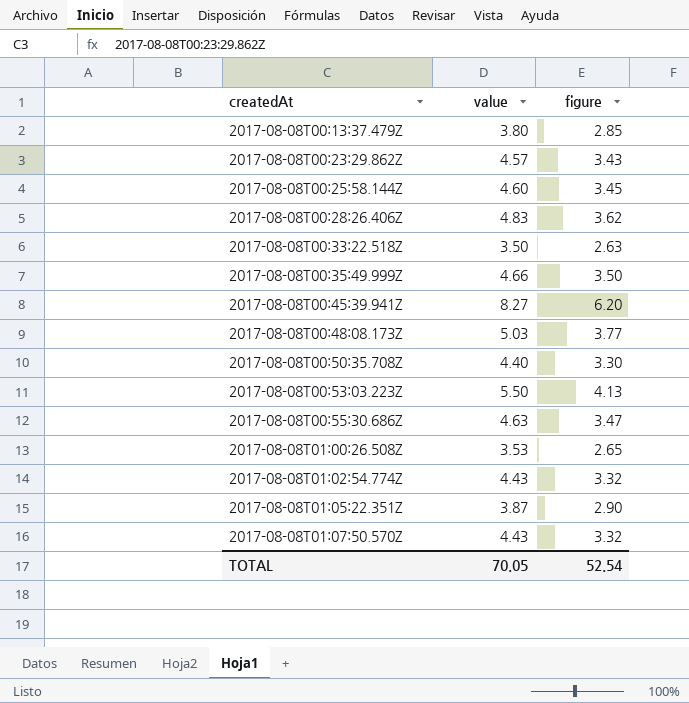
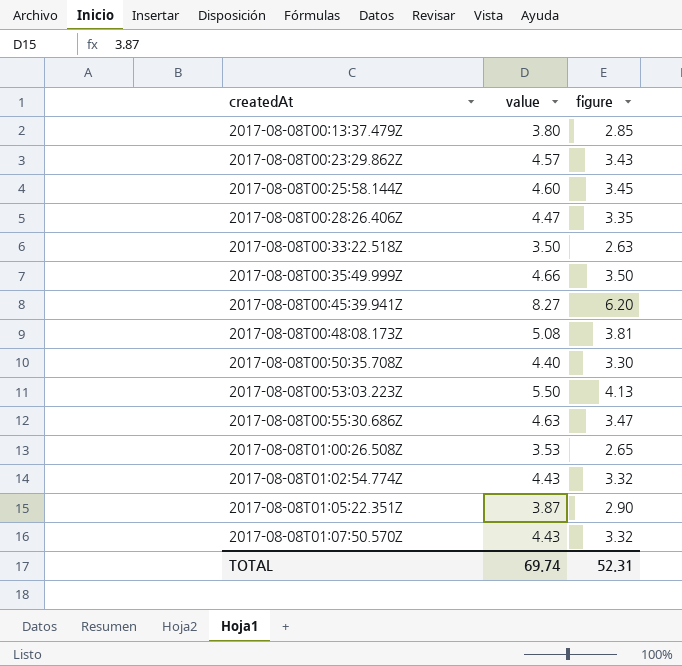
2017-08-08T00:28:26.406Z | value: 4.83 -> 4.47
2017-08-08T00:28:26.406Z | figure: 3.62 -> 3.35
2017-08-08T00:48:08.173Z | value: 5.03 -> 5.08
2017-08-08T00:48:08.173Z | figure: 3.77 -> 3.81
TOTAL | value: 70.05 -> 69.74
TOTAL | figure: 52.54 -> 52.31

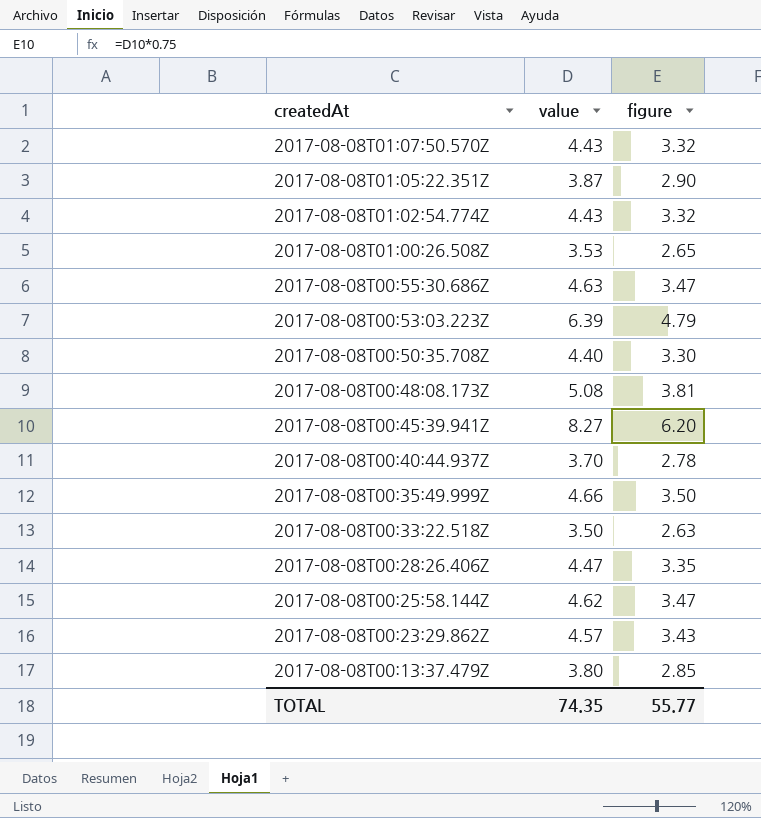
row order: createdAt ascending -> createdAt descending
2017-08-08T00:53:03.223Z | value: 5.50 -> 6.39
2017-08-08T00:53:03.223Z | figure: 4.13 -> 4.79
row 2017-08-08T00:40:44.937Z: none -> 3.70 | 2.78
2017-08-08T00:25:58.144Z | value: 4.60 -> 4.62
2017-08-08T00:25:58.144Z | figure: 3.45 -> 3.47
TOTAL | value: 69.74 -> 74.35
TOTAL | figure: 52.31 -> 55.77

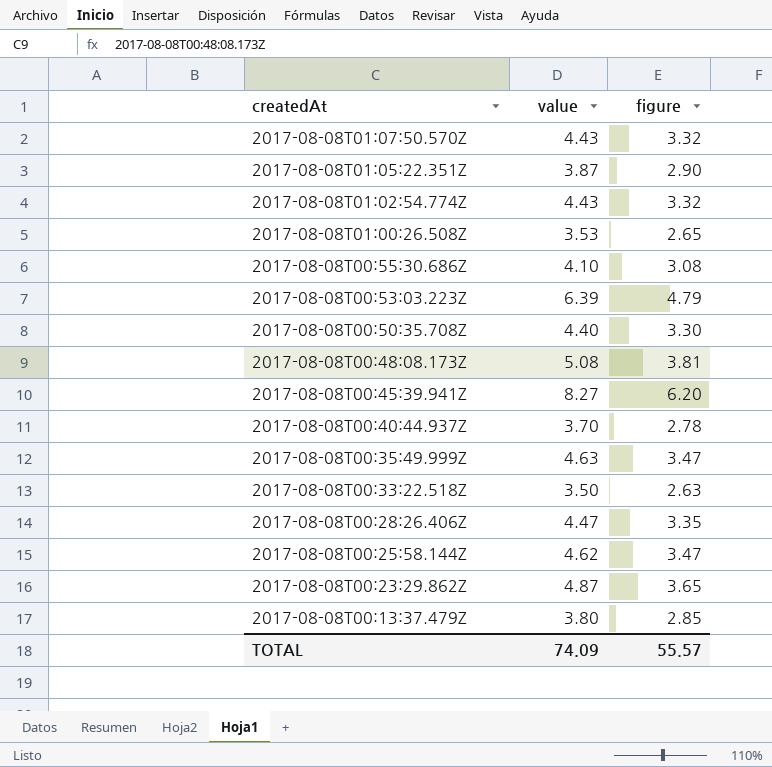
2017-08-08T00:55:30.686Z | value: 4.63 -> 4.10
2017-08-08T00:55:30.686Z | figure: 3.47 -> 3.08
2017-08-08T00:35:49.999Z | value: 4.66 -> 4.63
2017-08-08T00:35:49.999Z | figure: 3.50 -> 3.47
2017-08-08T00:23:29.862Z | value: 4.57 -> 4.87
2017-08-08T00:23:29.862Z | figure: 3.43 -> 3.65
TOTAL | value: 74.35 -> 74.09
TOTAL | figure: 55.77 -> 55.57

